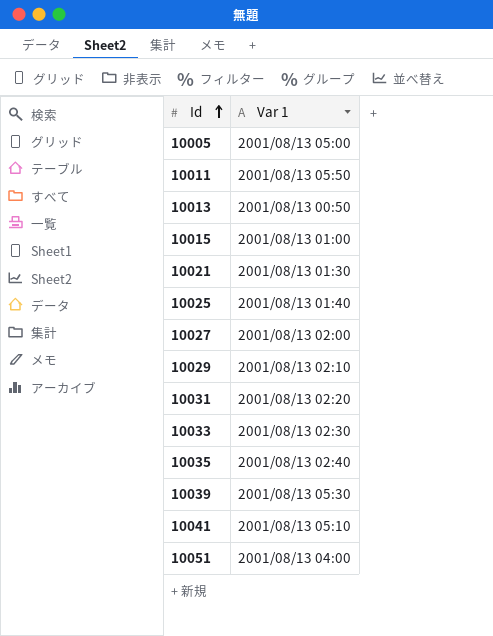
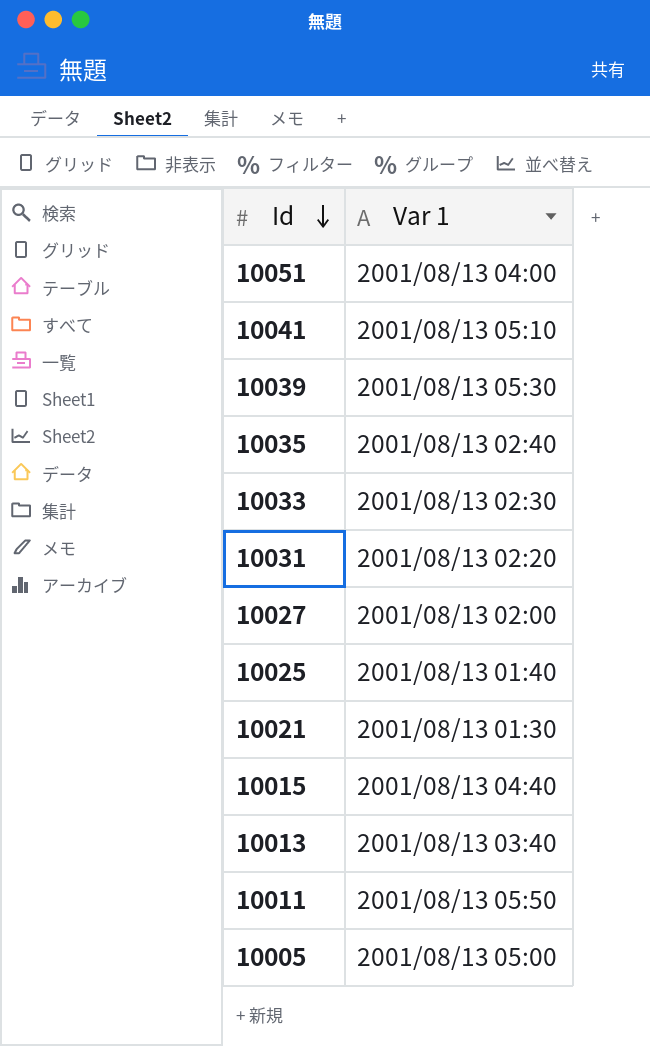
row order: Id ascending -> Id descending
row 10029: 2001/08/13 02:10 -> none
10015 | Var 1: 2001/08/13 01:00 -> 2001/08/13 04:40
10013 | Var 1: 2001/08/13 00:50 -> 2001/08/13 03:40

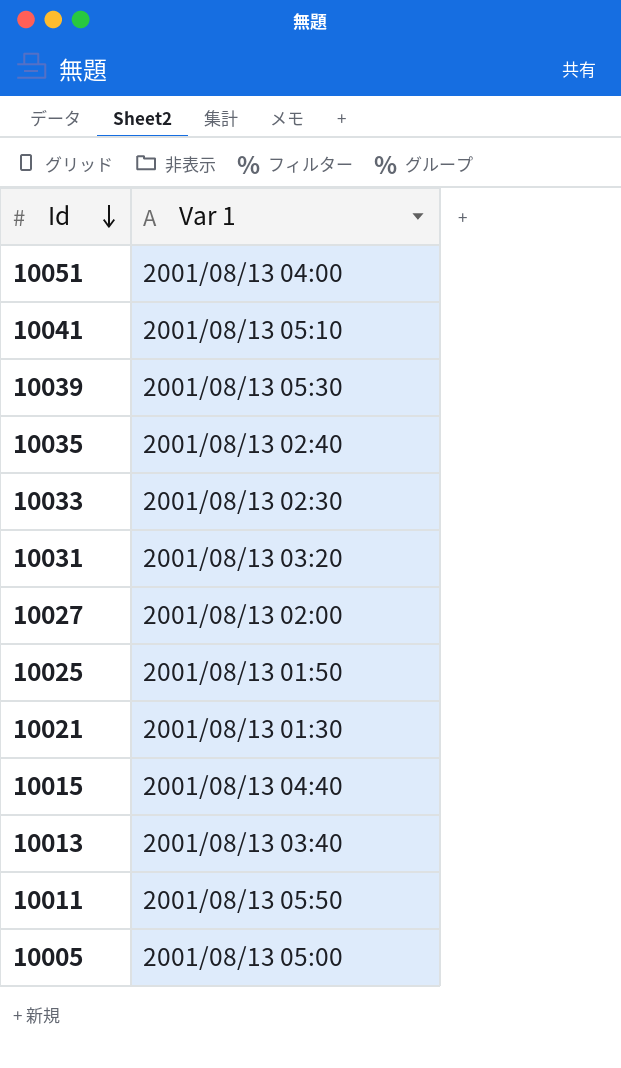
10031 | Var 1: 2001/08/13 02:20 -> 2001/08/13 03:20
10025 | Var 1: 2001/08/13 01:40 -> 2001/08/13 01:50

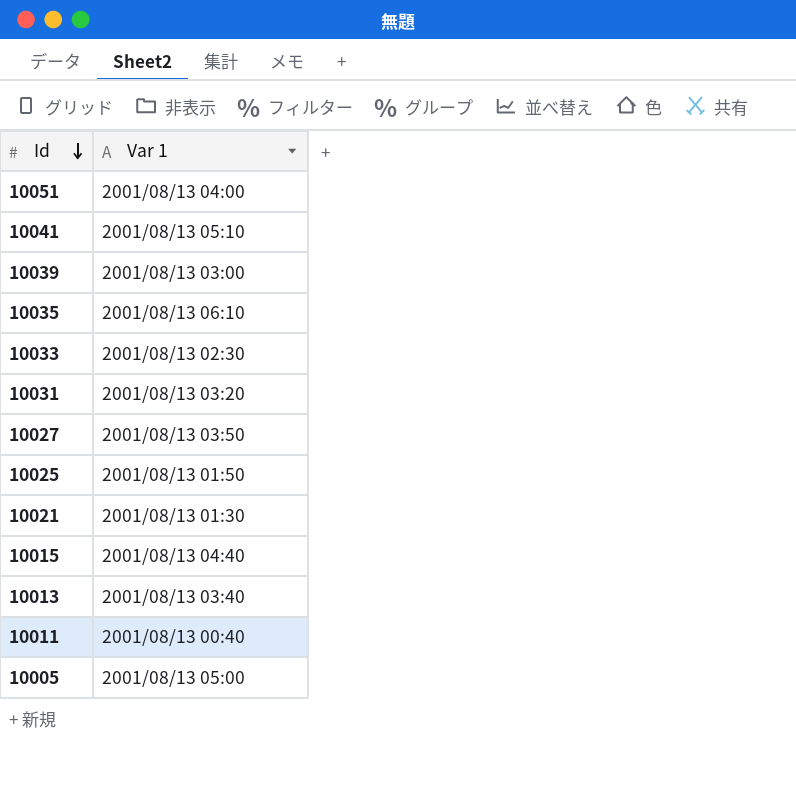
10039 | Var 1: 2001/08/13 05:30 -> 2001/08/13 03:00
10035 | Var 1: 2001/08/13 02:40 -> 2001/08/13 06:10
10027 | Var 1: 2001/08/13 02:00 -> 2001/08/13 03:50
10011 | Var 1: 2001/08/13 05:50 -> 2001/08/13 00:40

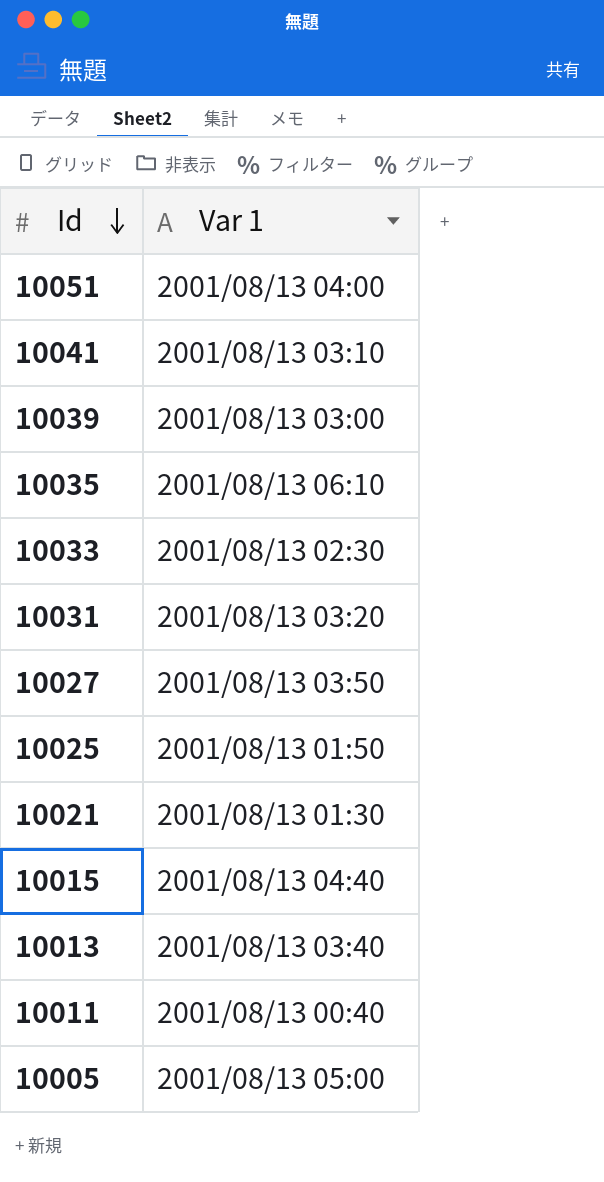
10041 | Var 1: 2001/08/13 05:10 -> 2001/08/13 03:10

